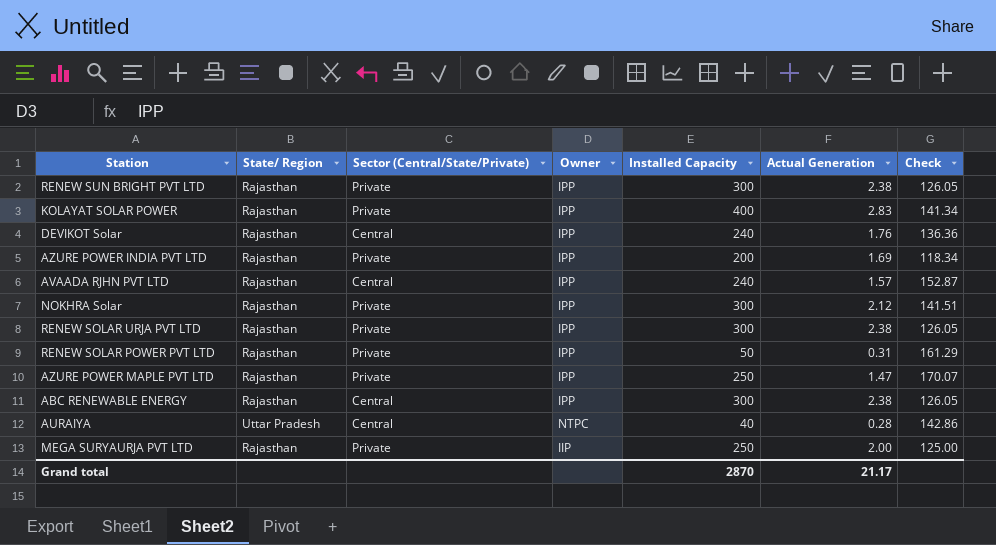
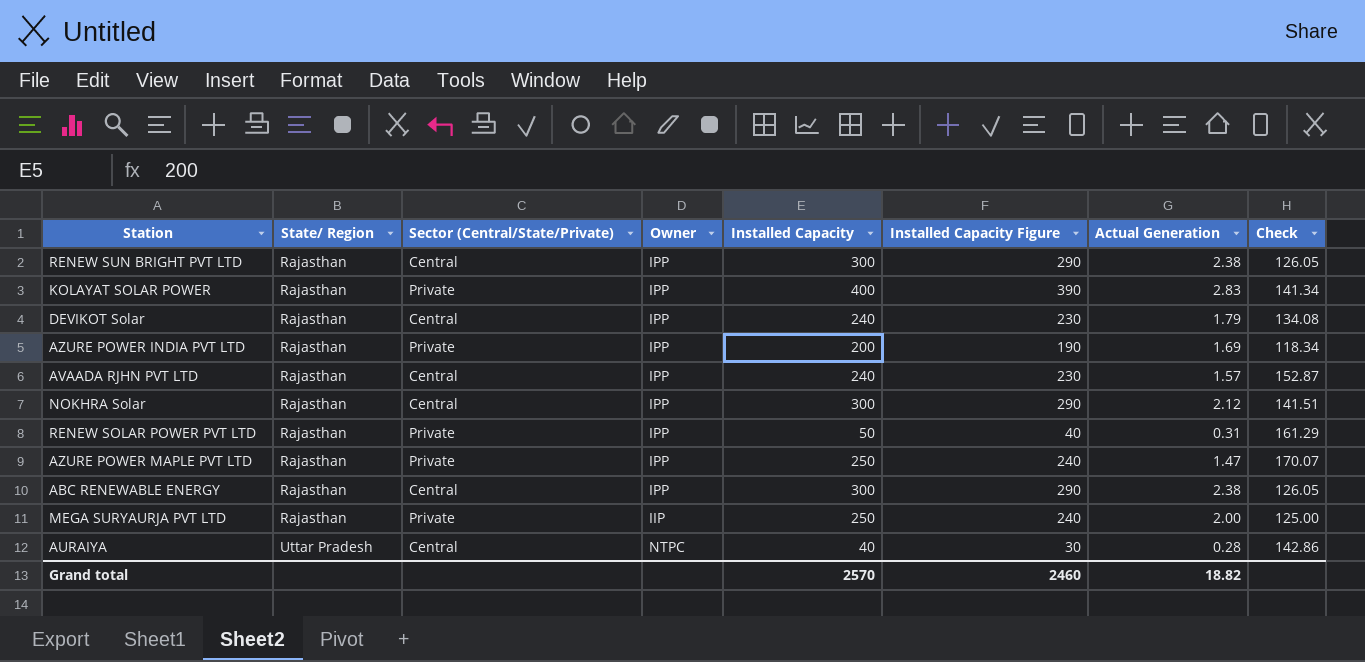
row order: none -> State/ Region ascending
column Installed Capacity Figure | formula: none -> [Installed Capacity] - 10
row RENEW SOLAR URJA PVT LTD: Rajasthan | Private | IPP | 300 | 2.38 | 126.05 -> none
RENEW SUN BRIGHT PVT LTD | Sector (Central/State/Private): Private -> Central
DEVIKOT Solar | Actual Generation: 1.76 -> 1.79
DEVIKOT Solar | Check: 136.36 -> 134.08
NOKHRA Solar | Sector (Central/State/Private): Private -> Central
Grand total | Installed Capacity: 2870 -> 2570
Grand total | Actual Generation: 21.17 -> 18.82

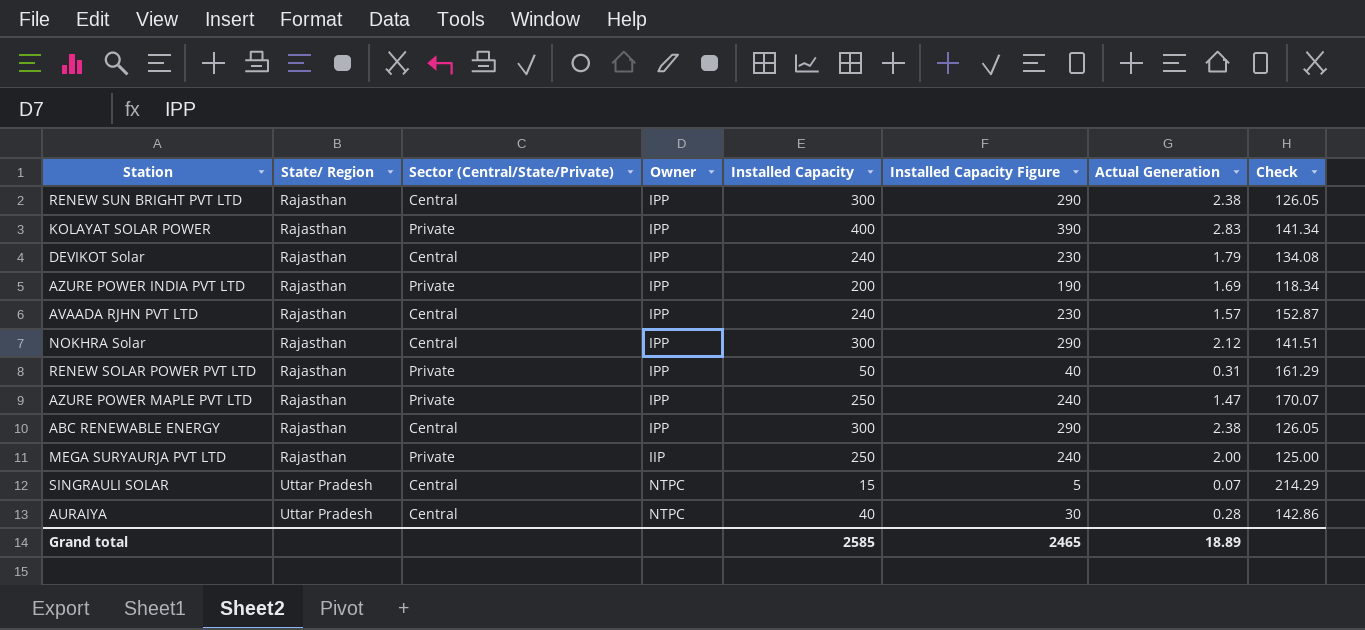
row SINGRAULI SOLAR: none -> Uttar Pradesh | Central | NTPC | 15 | 5 | 0.07 | 214.29
Grand total | Installed Capacity: 2570 -> 2585
Grand total | Installed Capacity Figure: 2460 -> 2465
Grand total | Actual Generation: 18.82 -> 18.89

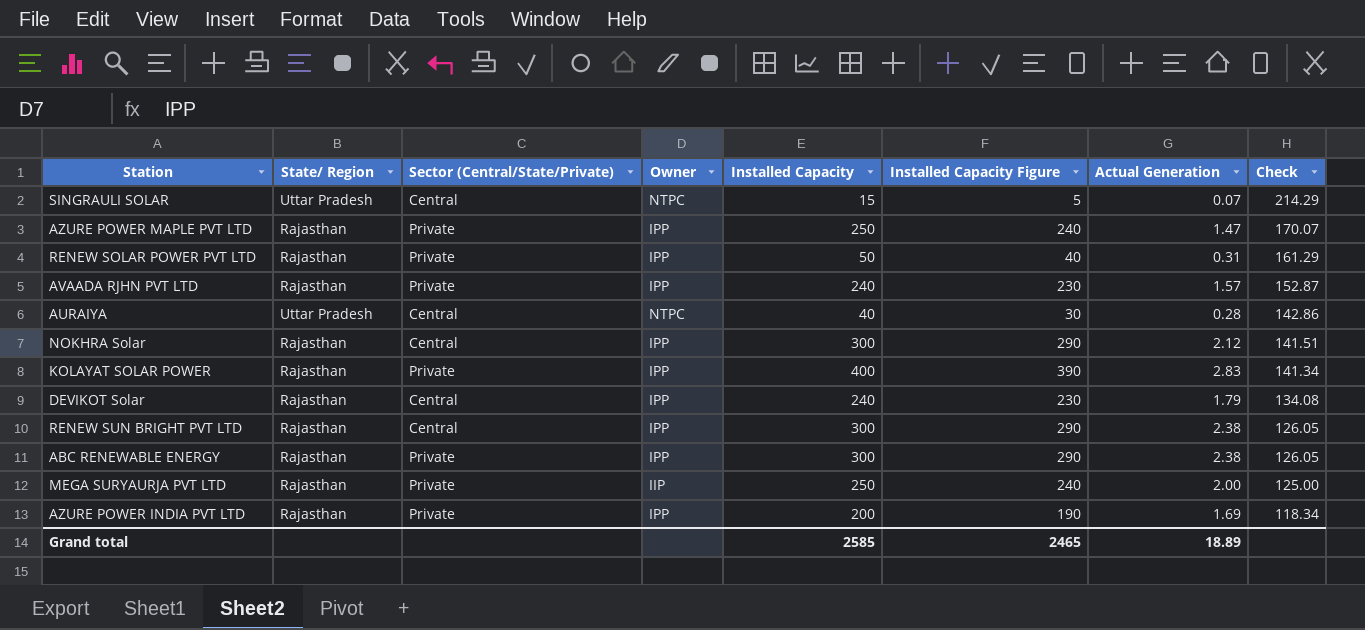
row order: State/ Region ascending -> Check descending
AVAADA RJHN PVT LTD | Sector (Central/State/Private): Central -> Private
ABC RENEWABLE ENERGY | Sector (Central/State/Private): Central -> Private

